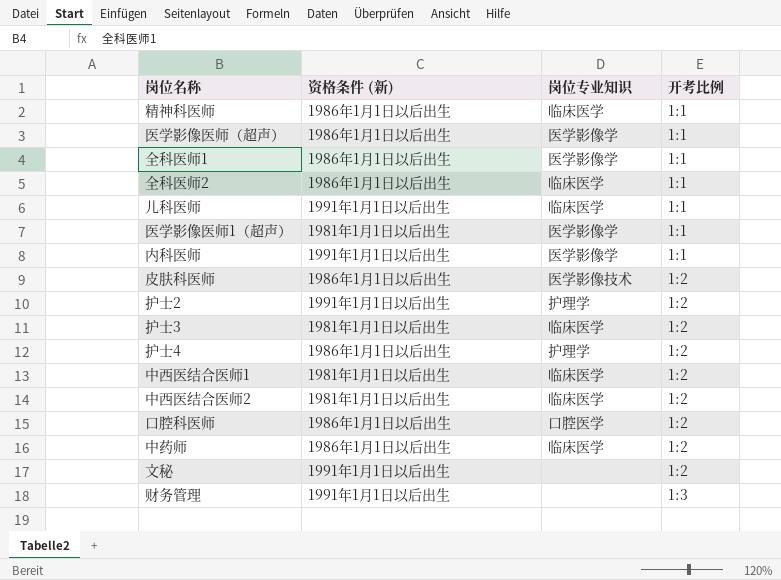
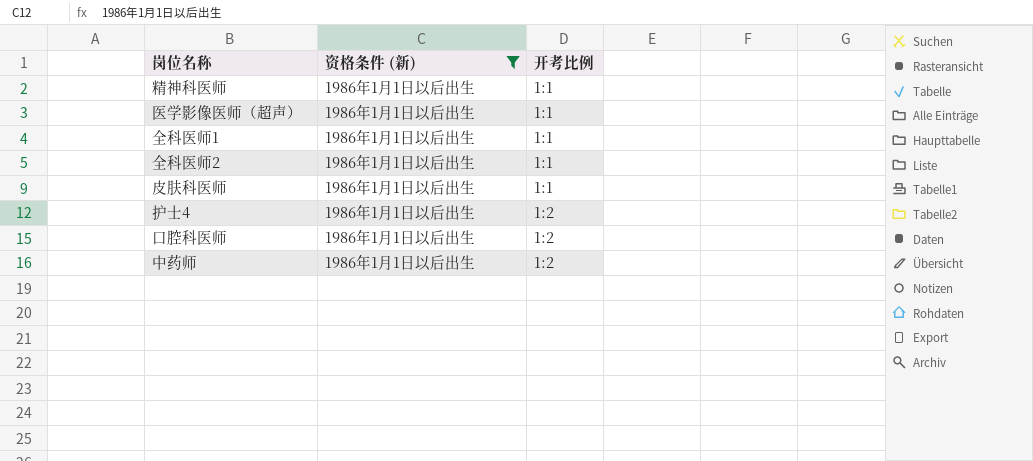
filter: none -> 资格条件 (新) = 1986年1月1日以后出生
column 岗位专业知识 | position: 3 -> none
皮肤科医师 | 开考比例: 1:2 -> 1:1

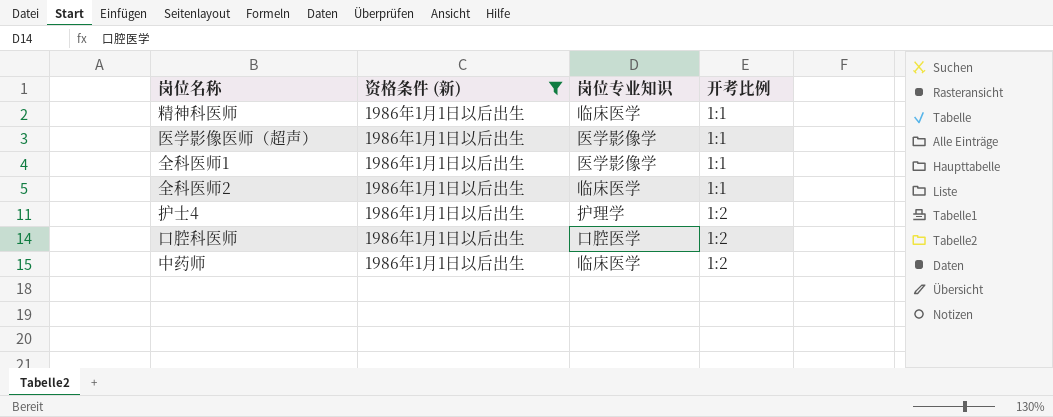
column 岗位专业知识 | position: none -> 3
row 皮肤科医师: 1986年1月1日以后出生 | 1:1 -> none

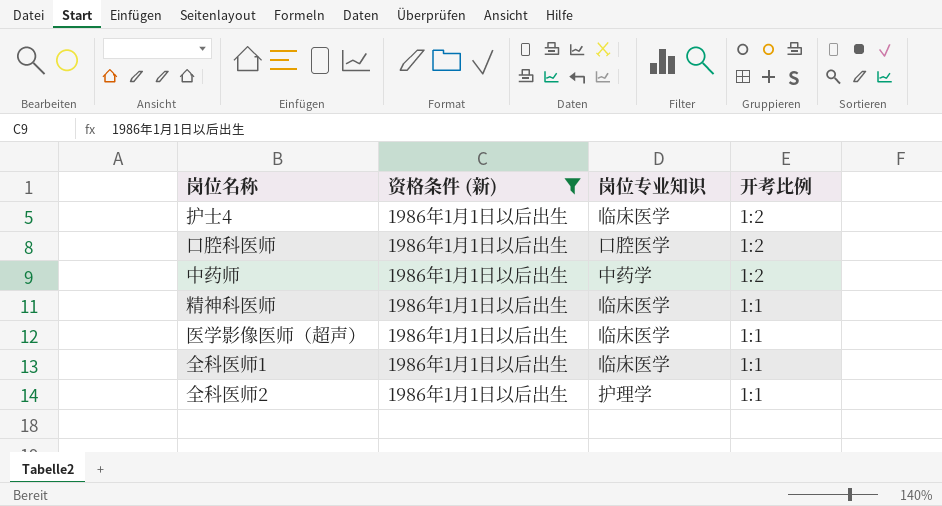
row order: 开考比例 ascending -> 开考比例 descending
护士4 | 岗位专业知识: 护理学 -> 临床医学
中药师 | 岗位专业知识: 临床医学 -> 中药学
医学影像医师（超声） | 岗位专业知识: 医学影像学 -> 临床医学
全科医师1 | 岗位专业知识: 医学影像学 -> 临床医学
全科医师2 | 岗位专业知识: 临床医学 -> 护理学

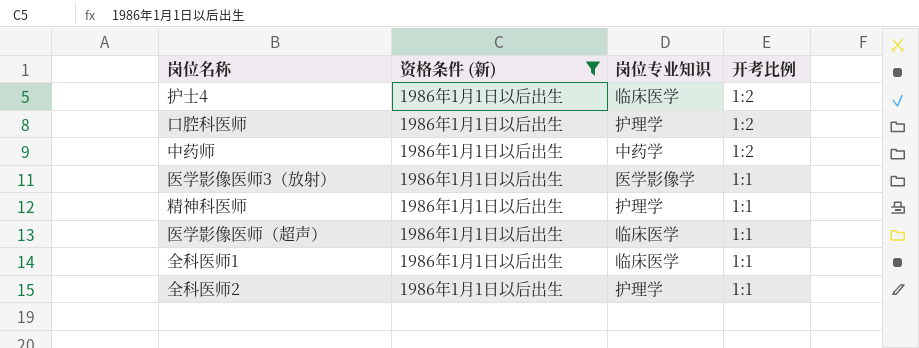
口腔科医师 | 岗位专业知识: 口腔医学 -> 护理学
row 医学影像医师3（放射）: none -> 1986年1月1日以后出生 | 医学影像学 | 1:1
精神科医师 | 岗位专业知识: 临床医学 -> 护理学

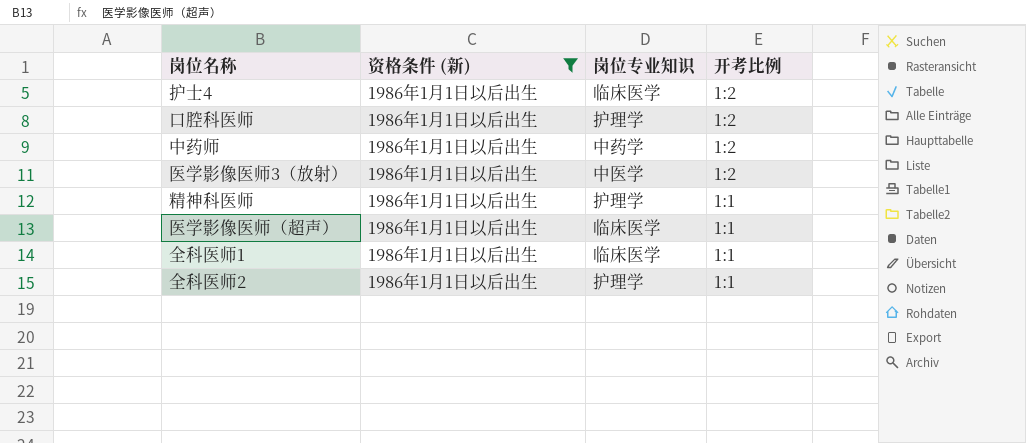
医学影像医师3（放射） | 岗位专业知识: 医学影像学 -> 中医学
医学影像医师3（放射） | 开考比例: 1:1 -> 1:2

